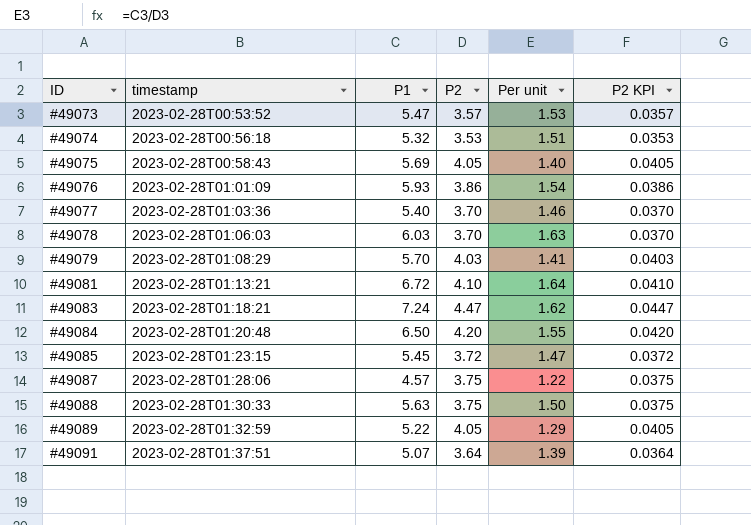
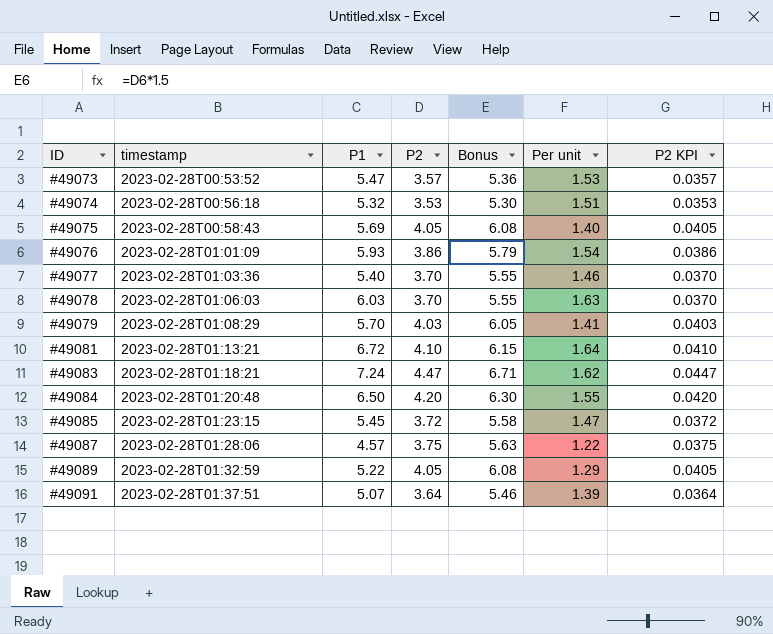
column Bonus | formula: none -> [P2] * 1.5
row #49088: 2023-02-28T01:30:33 | 5.63 | 3.75 | 1.50 | 0.0375 -> none

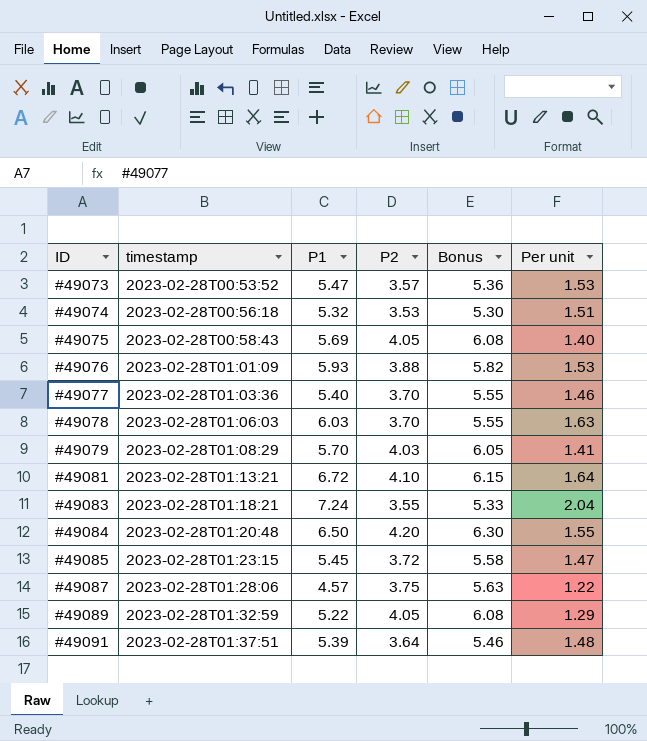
column P2 KPI | formula: [P2] * 0.01 -> none
#49076 | P2: 3.86 -> 3.88
#49076 | Bonus: 5.79 -> 5.82
#49076 | Per unit: 1.54 -> 1.53
#49083 | P2: 4.47 -> 3.55
#49083 | Bonus: 6.71 -> 5.33
#49083 | Per unit: 1.62 -> 2.04
#49091 | P1: 5.07 -> 5.39
#49091 | Per unit: 1.39 -> 1.48

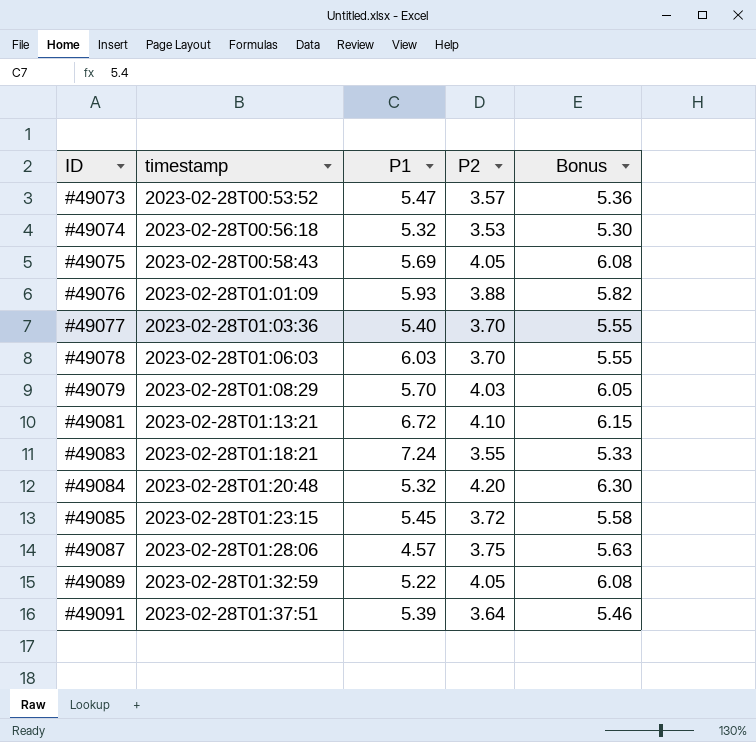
column Per unit | formula: [P1] / [P2] -> none
#49084 | P1: 6.50 -> 5.32

